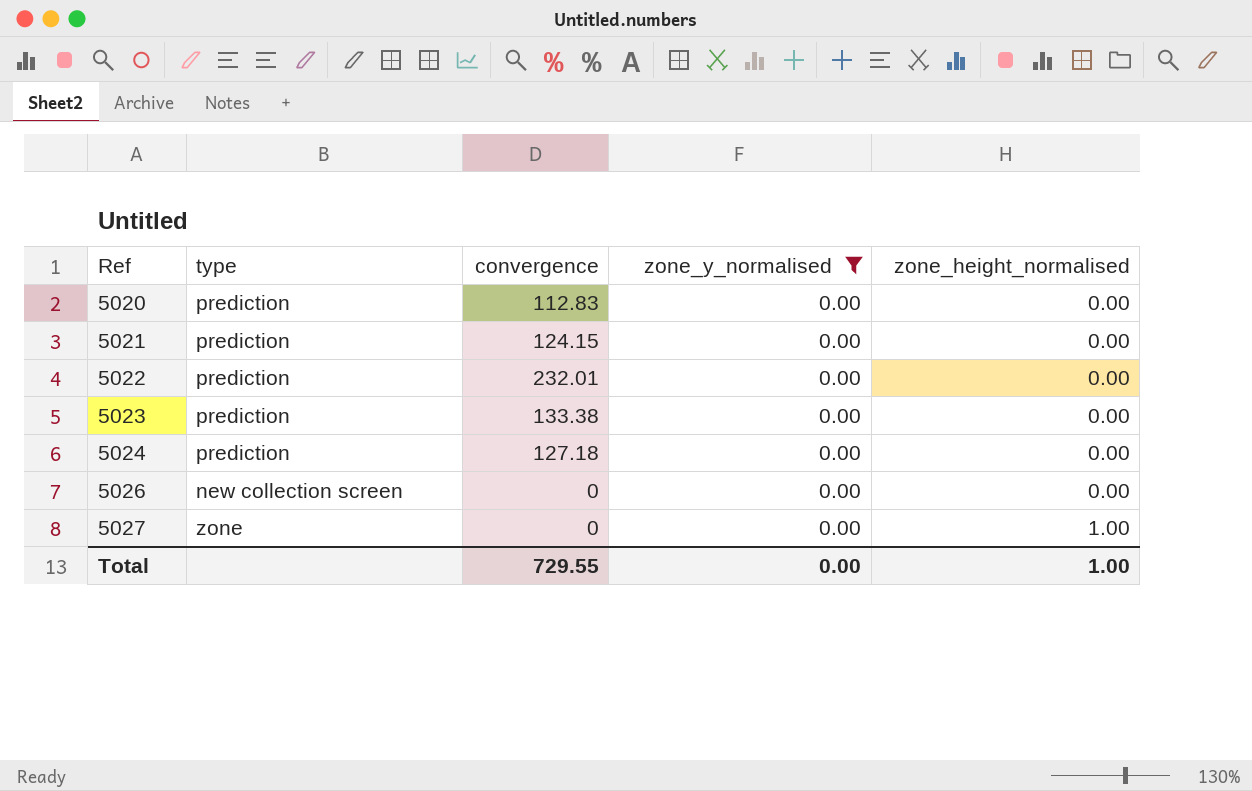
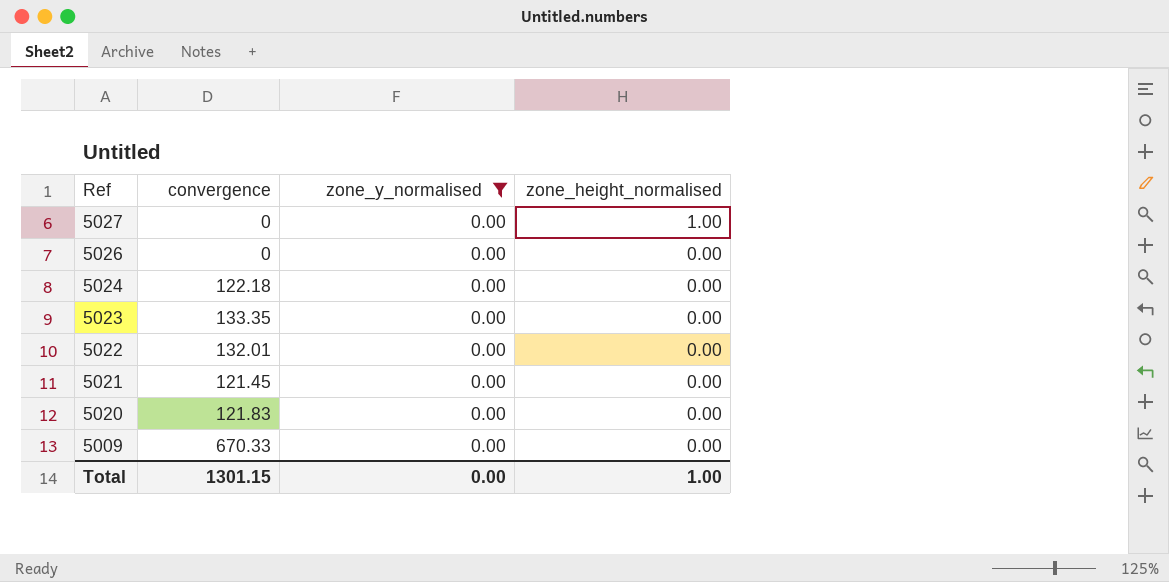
row order: Ref ascending -> Ref descending
column type | position: 2 -> none
5024 | convergence: 127.18 -> 122.18
5023 | convergence: 133.38 -> 133.35
5022 | convergence: 232.01 -> 132.01
5021 | convergence: 124.15 -> 121.45
5020 | convergence: 112.83 -> 121.83
row 5009: none -> 670.33 | 0.00 | 0.00
Total | convergence: 729.55 -> 1301.15

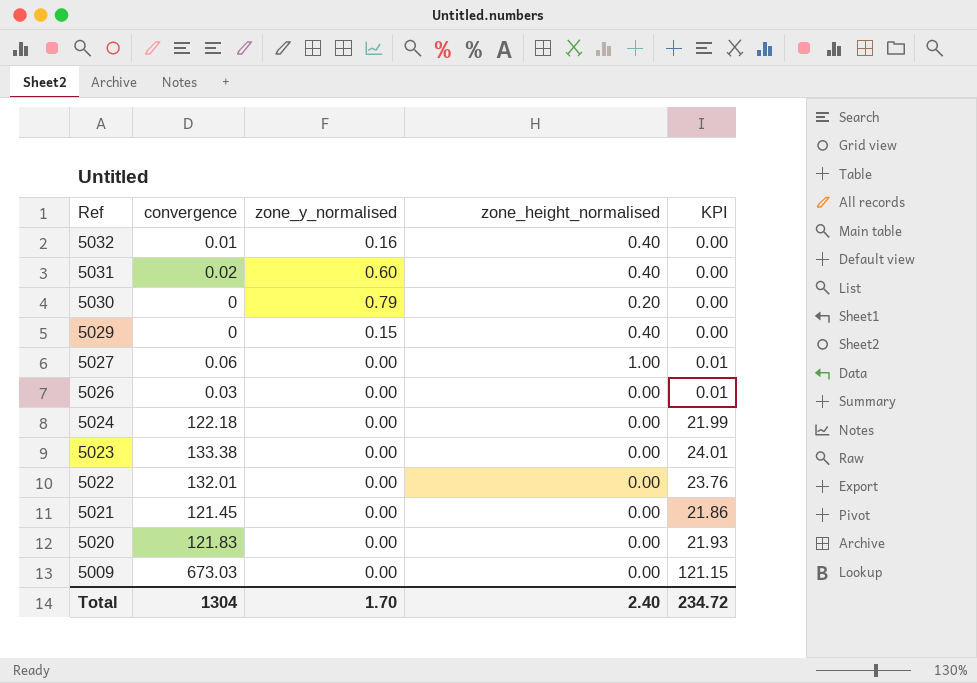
filter: zone_y_normalised = 0.00 -> none
column KPI | formula: none -> [convergence] * 0.18
5027 | convergence: 0 -> 0.06
5026 | convergence: 0 -> 0.03
5023 | convergence: 133.35 -> 133.38
5009 | convergence: 670.33 -> 673.03
Total | convergence: 1301.15 -> 1304
Total | zone_y_normalised: 0.00 -> 1.70
Total | zone_height_normalised: 1.00 -> 2.40

